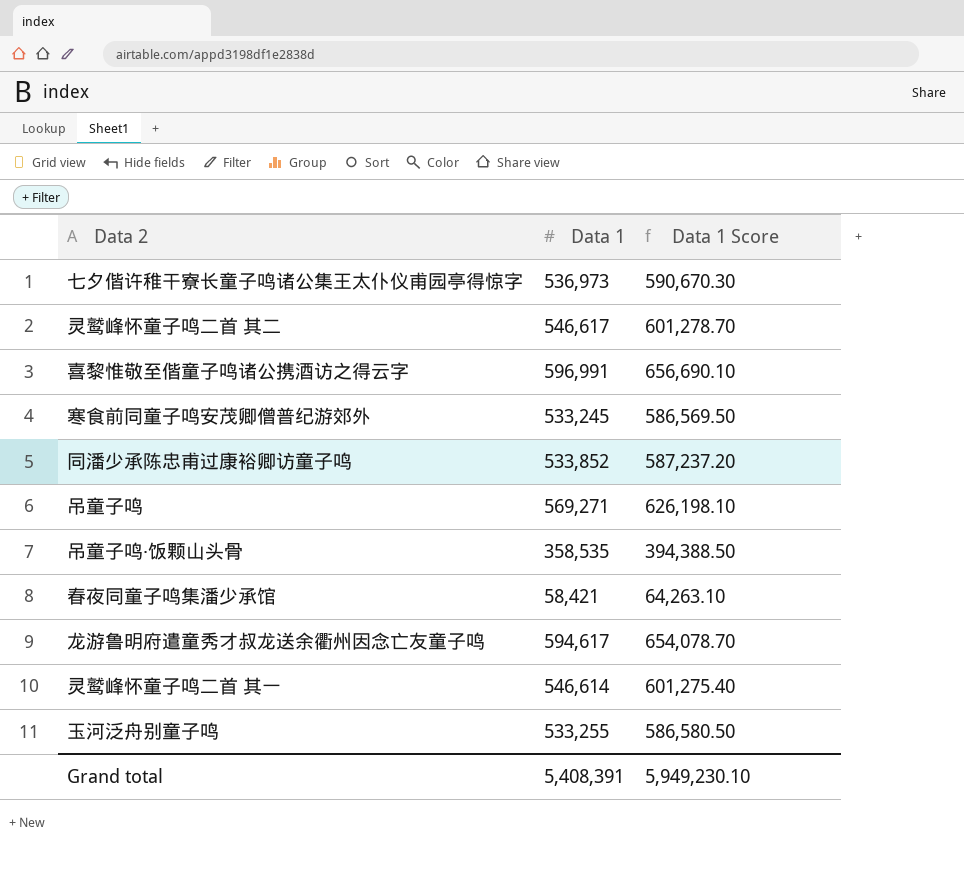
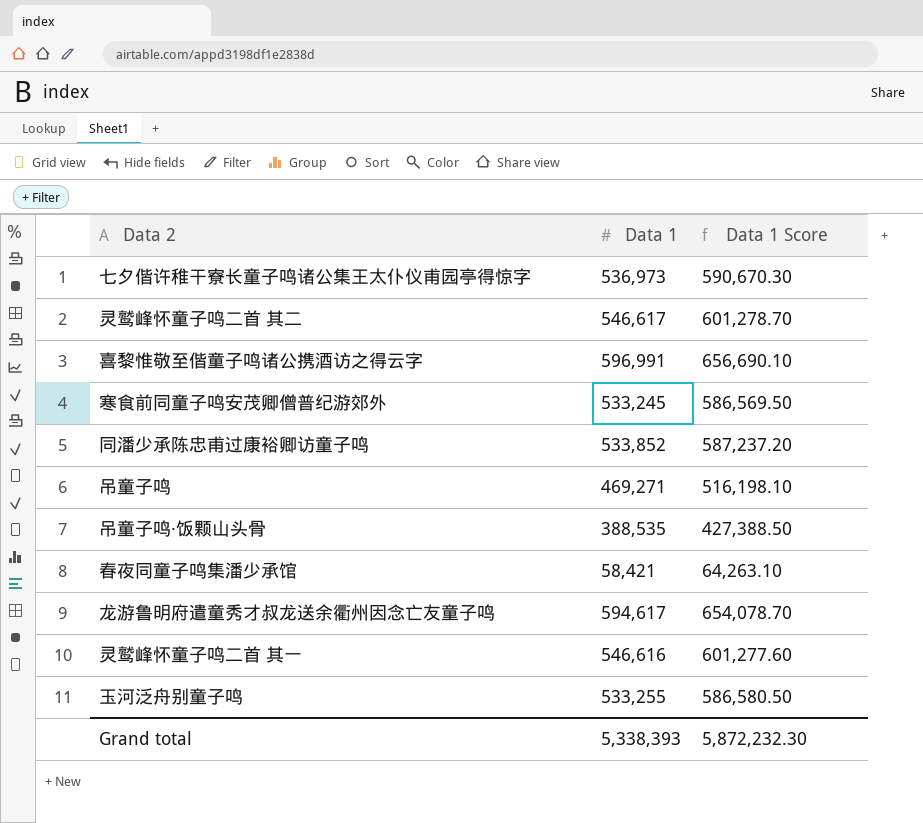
吊童子鸣 | Data 1: 569,271 -> 469,271
吊童子鸣 | Data 1 Score: 626,198.10 -> 516,198.10
吊童子鸣·饭颗山头骨 | Data 1: 358,535 -> 388,535
吊童子鸣·饭颗山头骨 | Data 1 Score: 394,388.50 -> 427,388.50
灵鹫峰怀童子鸣二首 其一 | Data 1: 546,614 -> 546,616
灵鹫峰怀童子鸣二首 其一 | Data 1 Score: 601,275.40 -> 601,277.60
Grand total | Data 1: 5,408,391 -> 5,338,393
Grand total | Data 1 Score: 5,949,230.10 -> 5,872,232.30

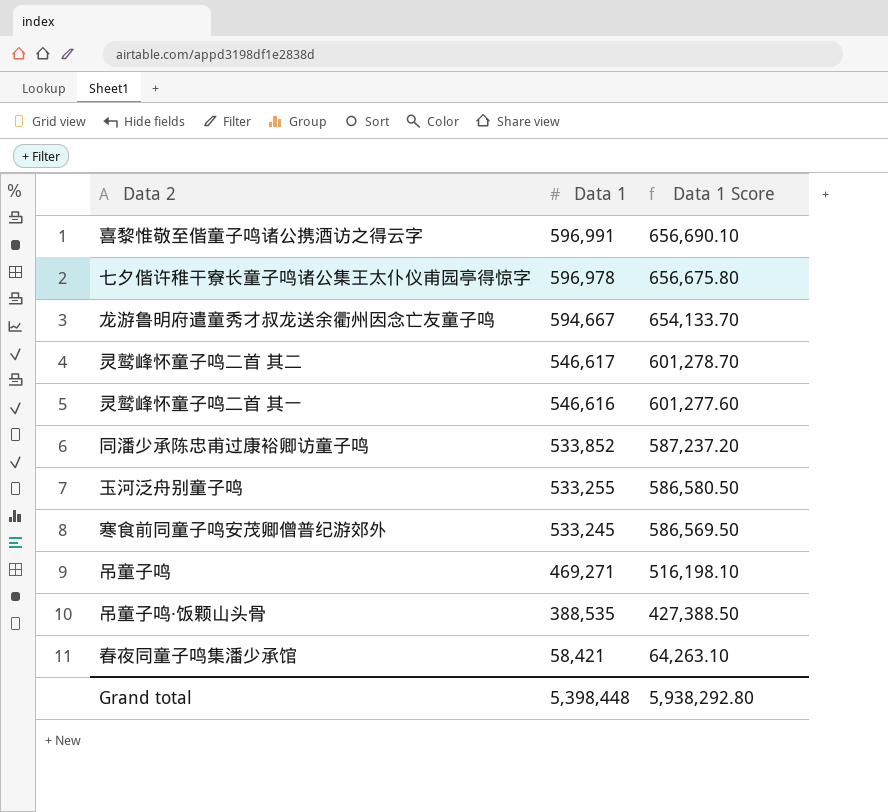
row order: none -> Data 1 descending
七夕偕许稚干寮长童子鸣诸公集王太仆仪甫园亭得惊字 | Data 1: 536,973 -> 596,978
七夕偕许稚干寮长童子鸣诸公集王太仆仪甫园亭得惊字 | Data 1 Score: 590,670.30 -> 656,675.80
龙游鲁明府遣童秀才叔龙送余衢州因念亡友童子鸣 | Data 1: 594,617 -> 594,667
龙游鲁明府遣童秀才叔龙送余衢州因念亡友童子鸣 | Data 1 Score: 654,078.70 -> 654,133.70
Grand total | Data 1: 5,338,393 -> 5,398,448
Grand total | Data 1 Score: 5,872,232.30 -> 5,938,292.80

